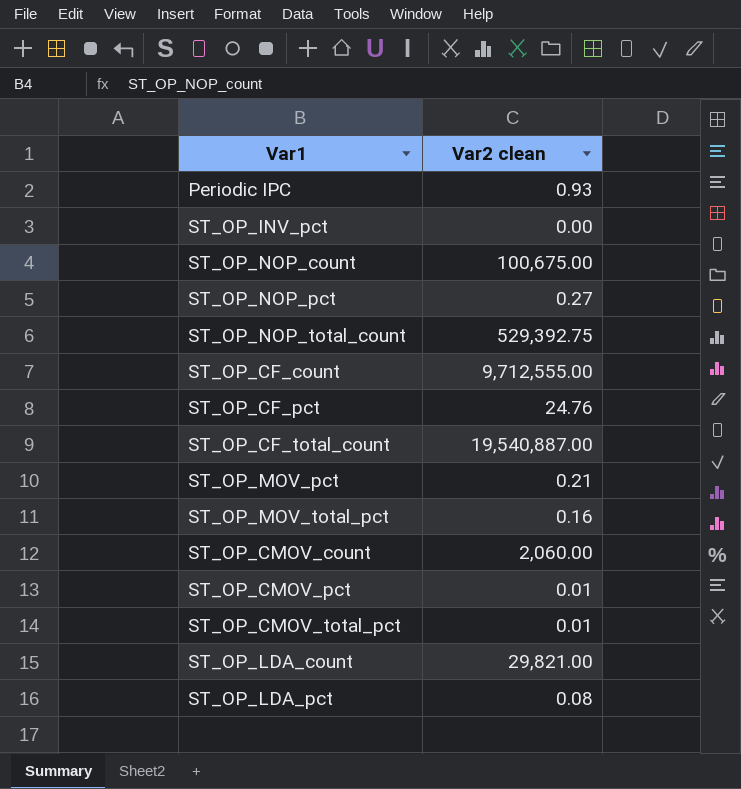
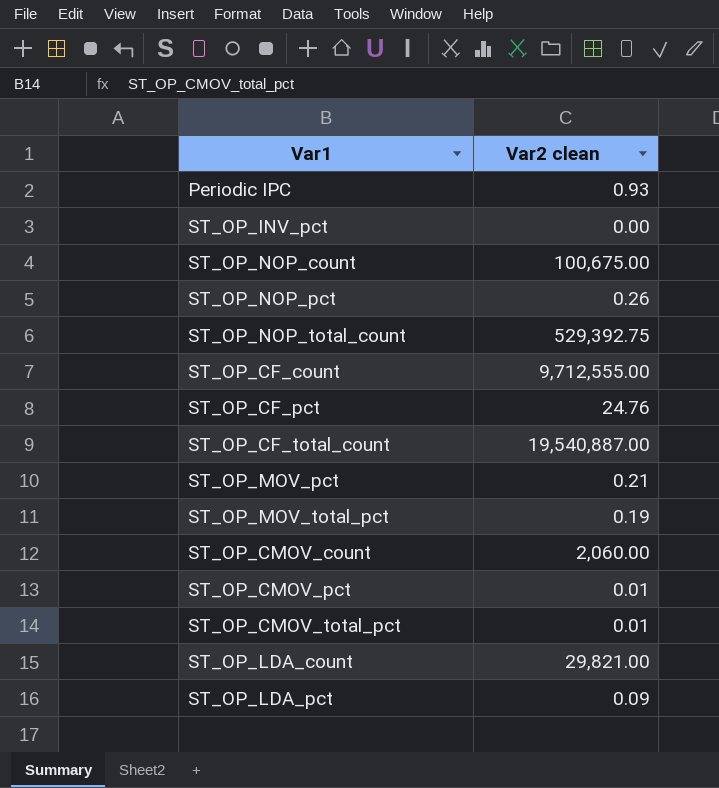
ST_OP_NOP_pct | Var2 clean: 0.27 -> 0.26
ST_OP_MOV_total_pct | Var2 clean: 0.16 -> 0.19
ST_OP_LDA_pct | Var2 clean: 0.08 -> 0.09

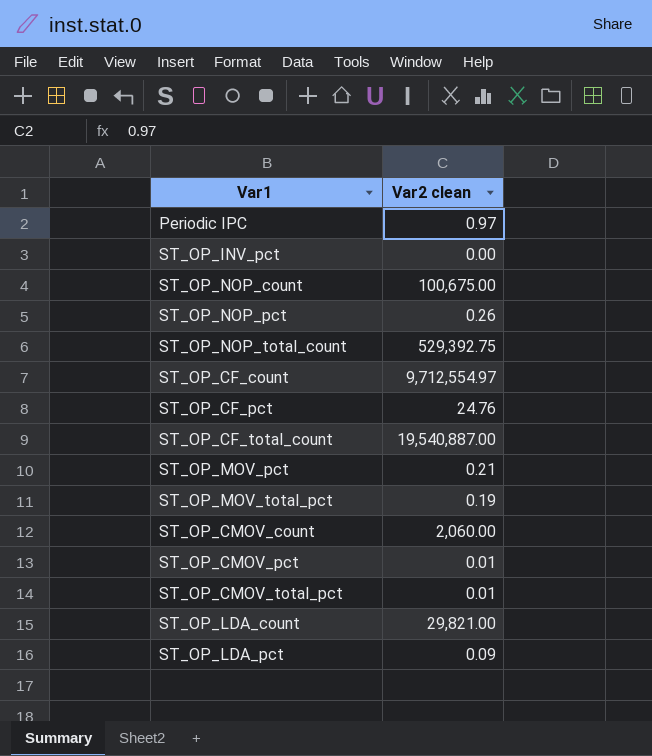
Periodic IPC | Var2 clean: 0.93 -> 0.97
ST_OP_CF_count | Var2 clean: 9,712,555.00 -> 9,712,554.97

